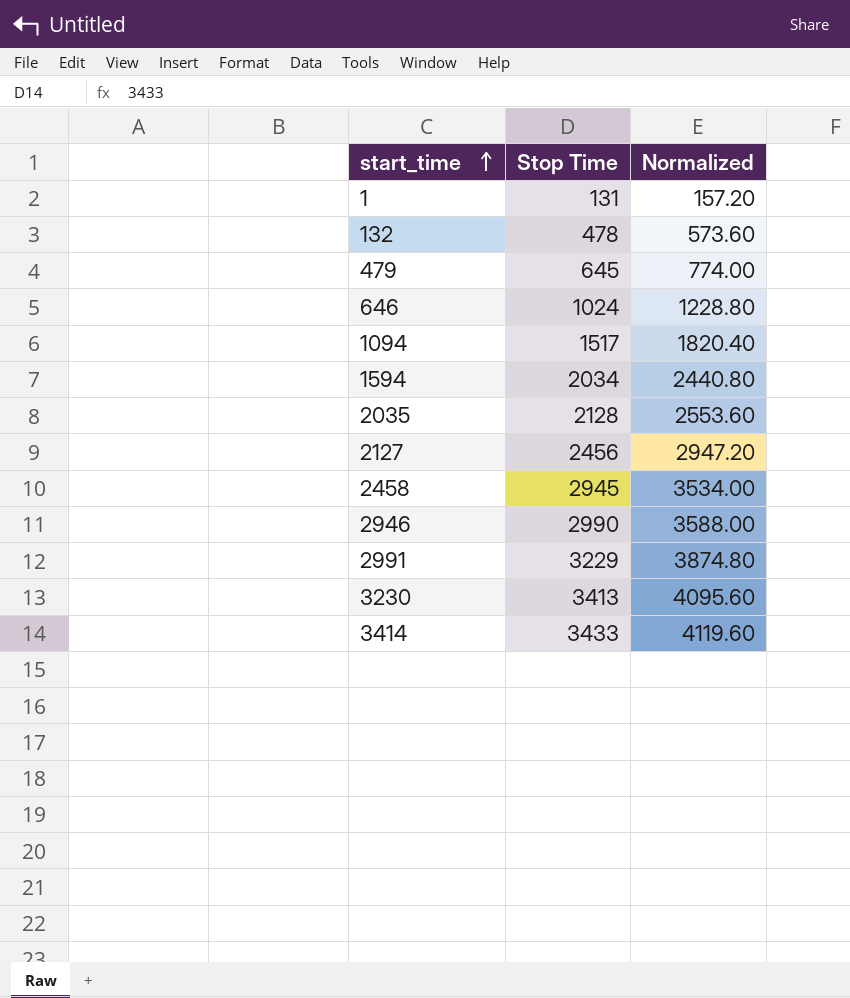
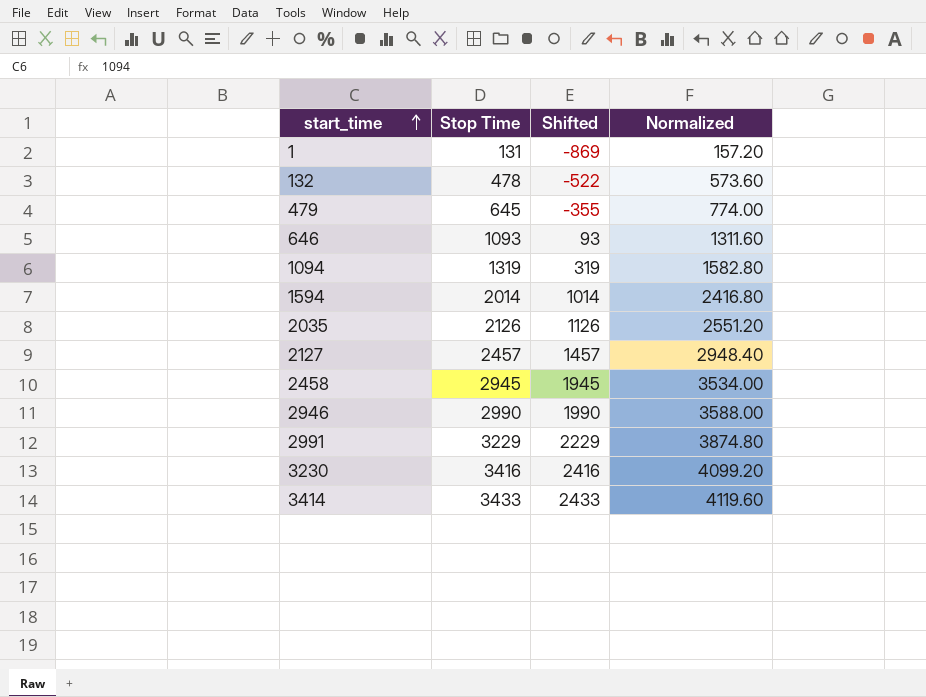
column Shifted | formula: none -> [Stop Time] - 1000
646 | Stop Time: 1024 -> 1093
646 | Normalized: 1228.80 -> 1311.60
1094 | Stop Time: 1517 -> 1319
1094 | Normalized: 1820.40 -> 1582.80
1594 | Stop Time: 2034 -> 2014
1594 | Normalized: 2440.80 -> 2416.80
2035 | Stop Time: 2128 -> 2126
2035 | Normalized: 2553.60 -> 2551.20
2127 | Stop Time: 2456 -> 2457
2127 | Normalized: 2947.20 -> 2948.40
3230 | Stop Time: 3413 -> 3416
3230 | Normalized: 4095.60 -> 4099.20

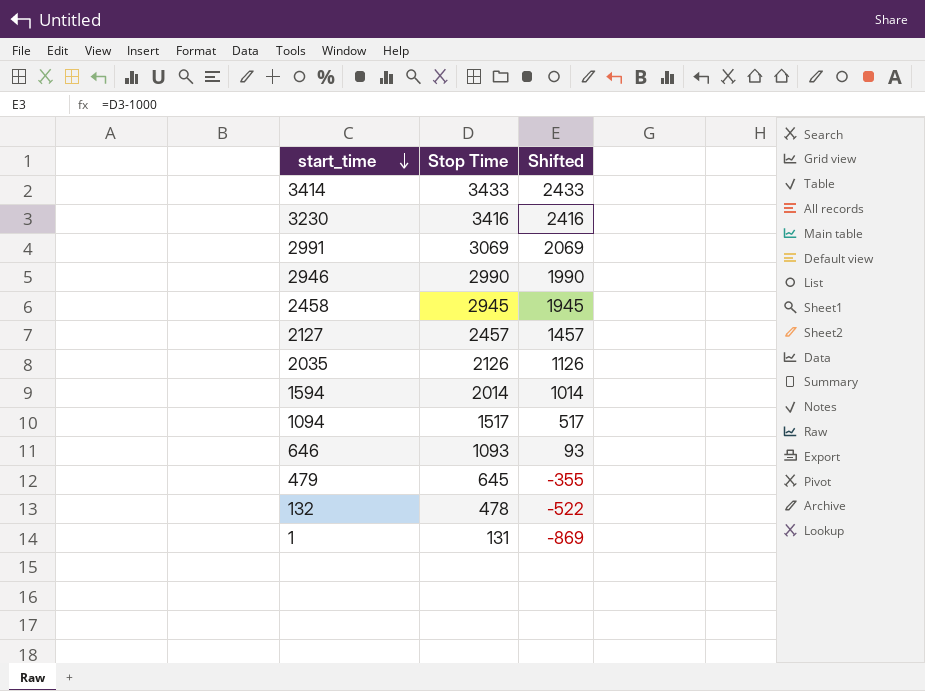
row order: start_time ascending -> start_time descending
column Normalized | formula: [Stop Time] * 1.2 -> none
2991 | Stop Time: 3229 -> 3069
2991 | Shifted: 2229 -> 2069
1094 | Stop Time: 1319 -> 1517
1094 | Shifted: 319 -> 517

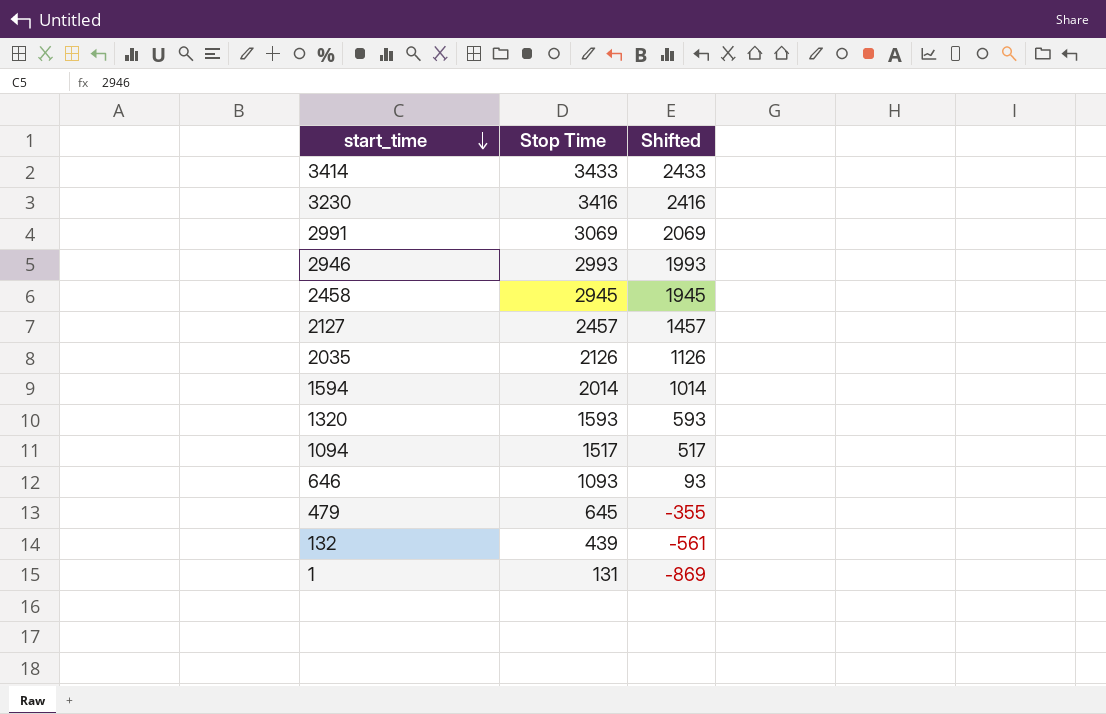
2946 | Stop Time: 2990 -> 2993
2946 | Shifted: 1990 -> 1993
row 1320: none -> 1593 | 593
132 | Stop Time: 478 -> 439
132 | Shifted: -522 -> -561

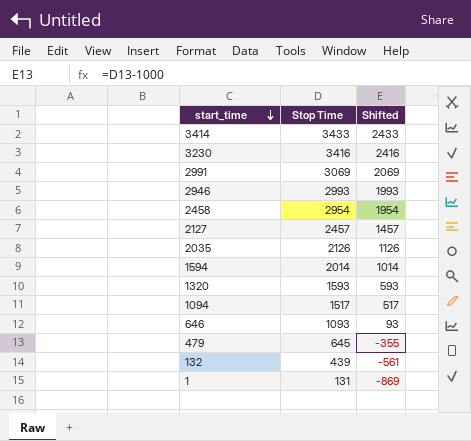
2458 | Stop Time: 2945 -> 2954
2458 | Shifted: 1945 -> 1954

